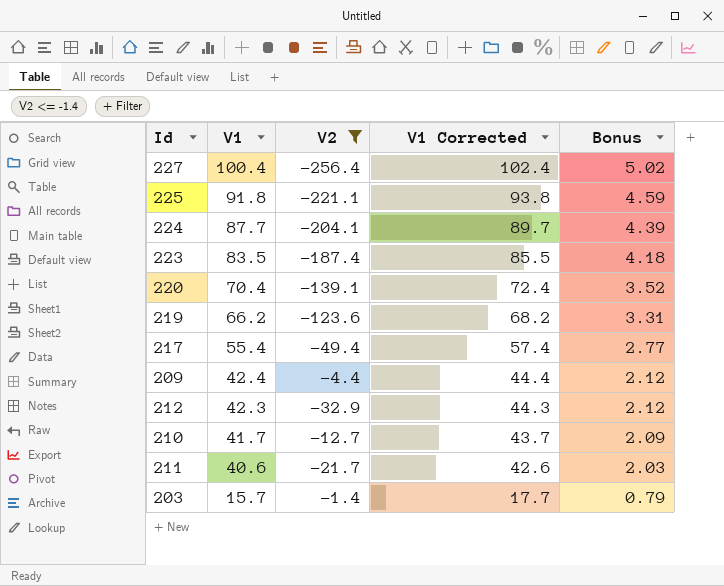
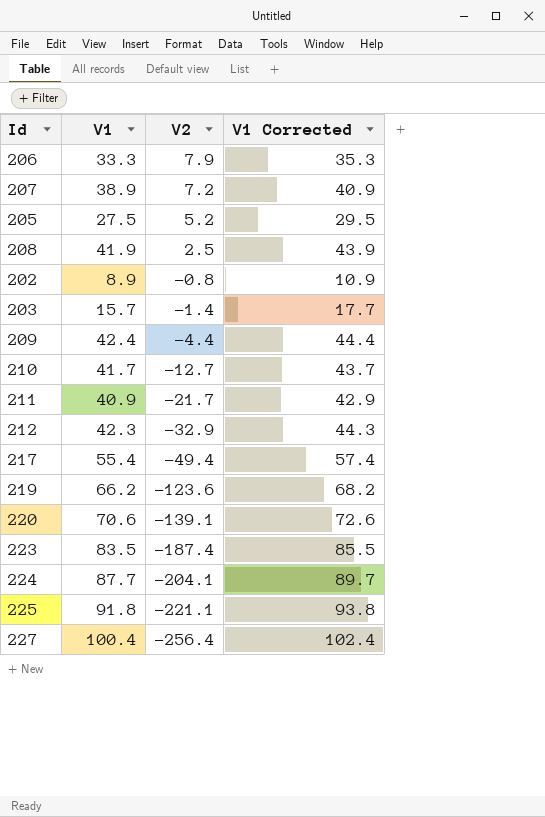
filter: V2 <= -1.4 -> none
row order: V1 descending -> V2 descending
column Bonus | formula: [V1] * 0.05 -> none
211 | V1: 40.6 -> 40.9
211 | V1 Corrected: 42.6 -> 42.9
220 | V1: 70.4 -> 70.6
220 | V1 Corrected: 72.4 -> 72.6

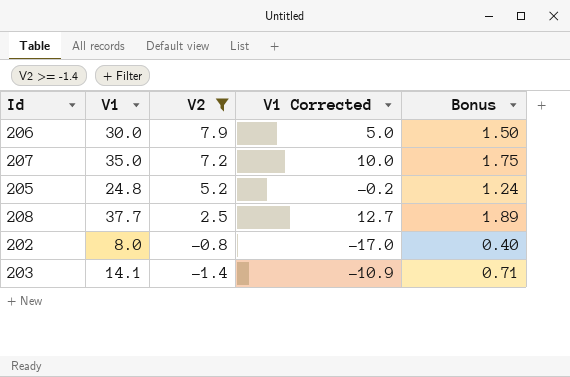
filter: none -> V2 >= -1.4
column V1 Corrected | formula: [V1] + 2 -> [V1] - 25
column Bonus | formula: none -> [V1] * 0.05
206 | V1: 33.3 -> 30.0
207 | V1: 38.9 -> 35.0
205 | V1: 27.5 -> 24.8
208 | V1: 41.9 -> 37.7
202 | V1: 8.9 -> 8.0
203 | V1: 15.7 -> 14.1

